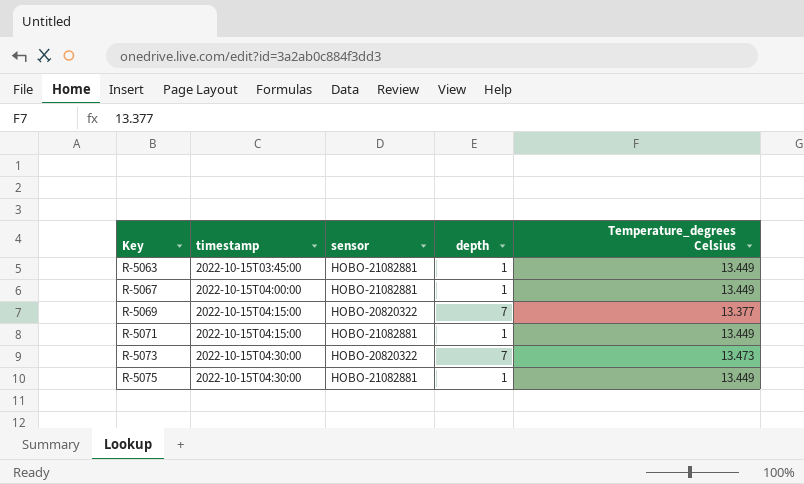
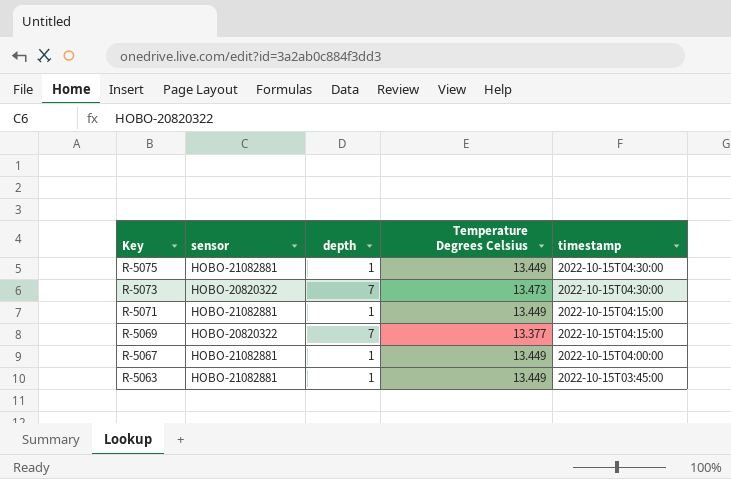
row order: Key ascending -> Key descending
column name: Temperature_degrees Celsius -> Temperature Degrees Celsius
column timestamp | position: 2 -> 5

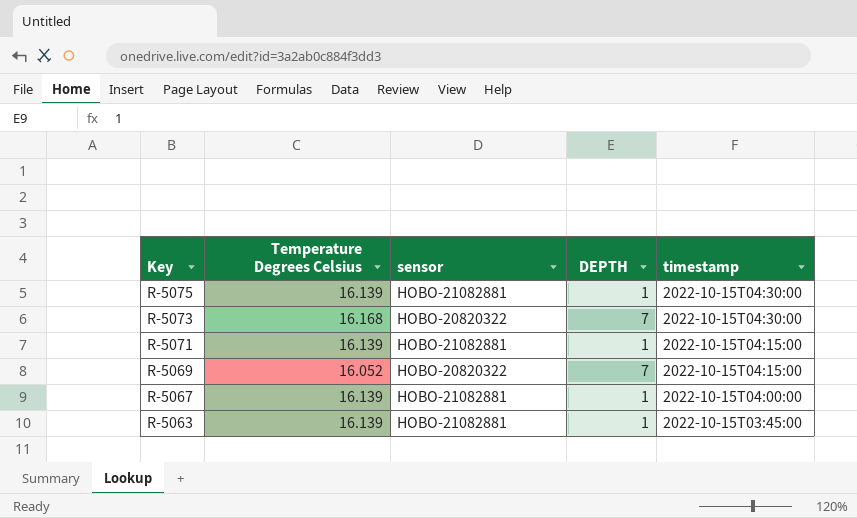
column Temperature Degrees Celsius | position: 4 -> 2
column name: depth -> DEPTH
R-5075 | Temperature Degrees Celsius: 13.449 -> 16.139
R-5073 | Temperature Degrees Celsius: 13.473 -> 16.168
R-5071 | Temperature Degrees Celsius: 13.449 -> 16.139
R-5069 | Temperature Degrees Celsius: 13.377 -> 16.052
R-5067 | Temperature Degrees Celsius: 13.449 -> 16.139
R-5063 | Temperature Degrees Celsius: 13.449 -> 16.139

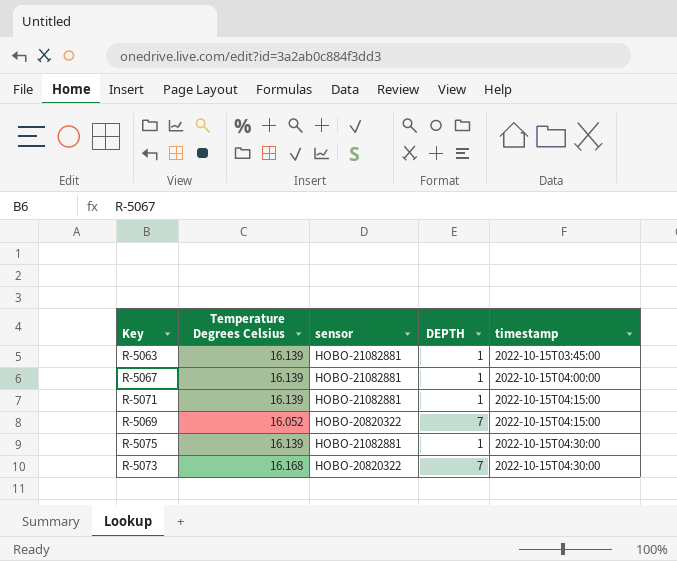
row order: Key descending -> timestamp ascending

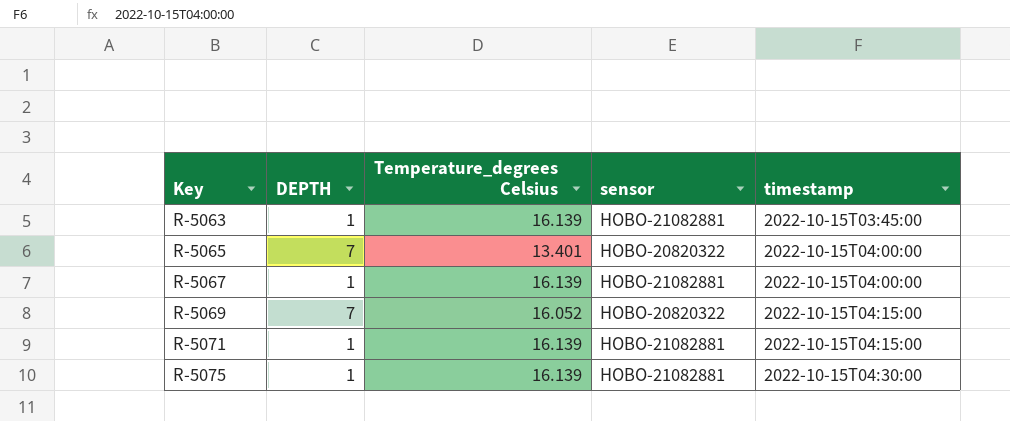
row order: timestamp ascending -> Key ascending
column DEPTH | position: 4 -> 2
column name: Temperature Degrees Celsius -> Temperature_degrees Celsius
row R-5073: 16.168 | HOBO-20820322 | 7 | 2022-10-15T04:30:00 -> none
row R-5065: none -> 7 | 13.401 | HOBO-20820322 | 2022-10-15T04:00:00

